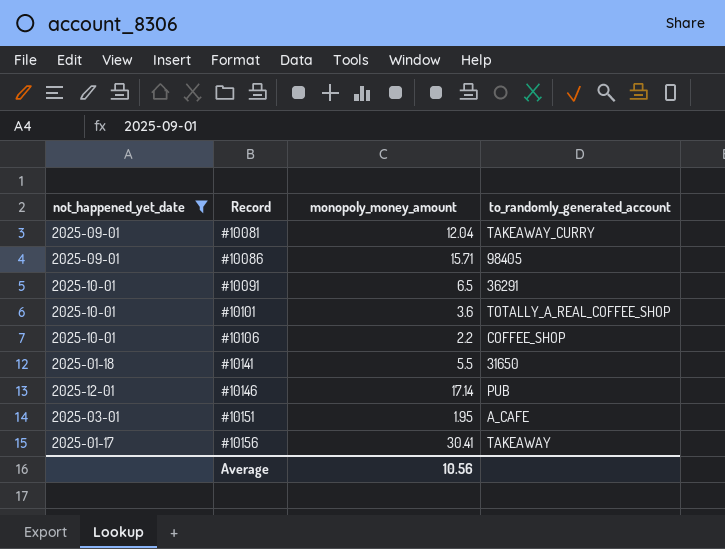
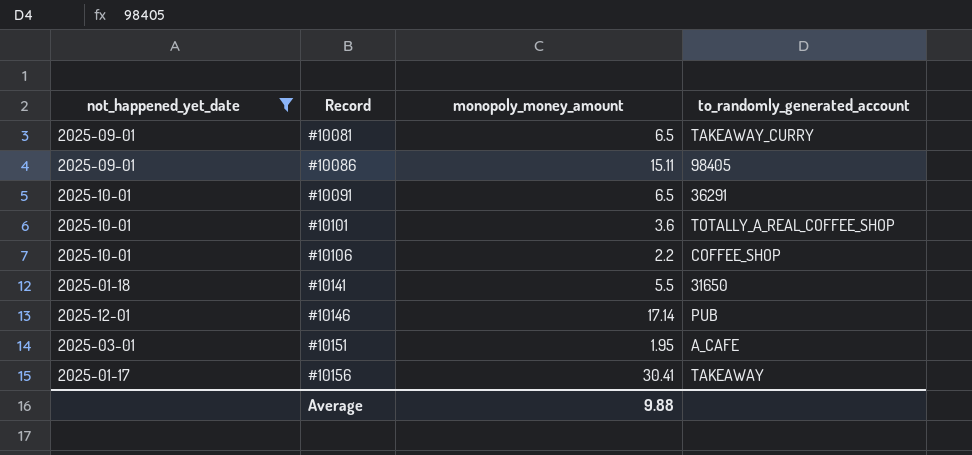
#10081 | monopoly_money_amount: 12.04 -> 6.5
#10086 | monopoly_money_amount: 15.71 -> 15.11
Average | monopoly_money_amount: 10.56 -> 9.88

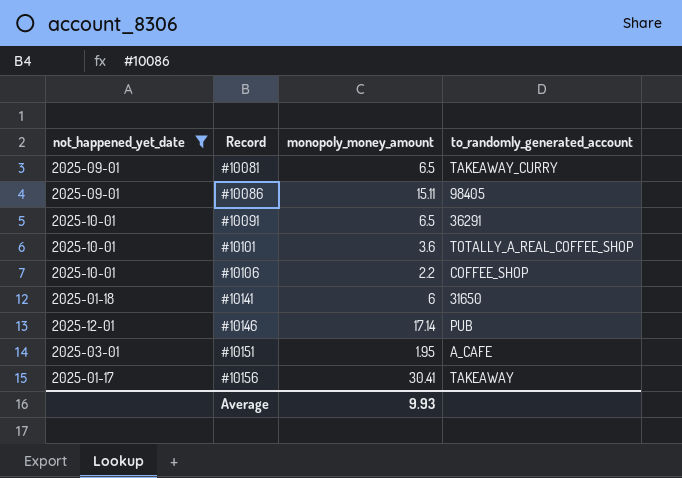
#10141 | monopoly_money_amount: 5.5 -> 6
Average | monopoly_money_amount: 9.88 -> 9.93

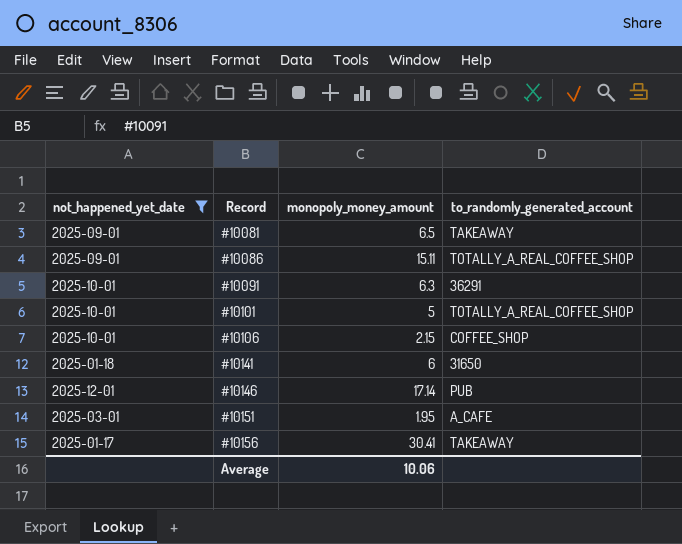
#10081 | to_randomly_generated_account: TAKEAWAY_CURRY -> TAKEAWAY
#10086 | to_randomly_generated_account: 98405 -> TOTALLY_A_REAL_COFFEE_SHOP
#10091 | monopoly_money_amount: 6.5 -> 6.3
#10101 | monopoly_money_amount: 3.6 -> 5
#10106 | monopoly_money_amount: 2.2 -> 2.15
Average | monopoly_money_amount: 9.93 -> 10.06

